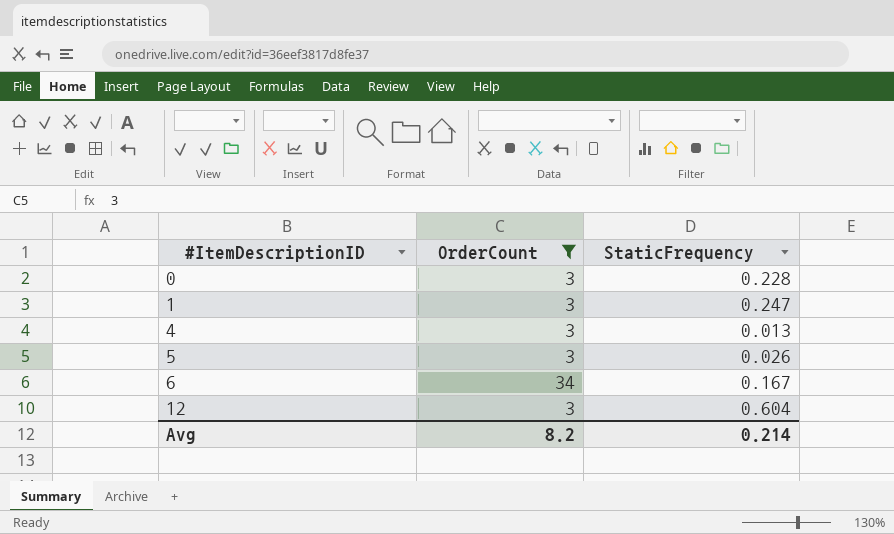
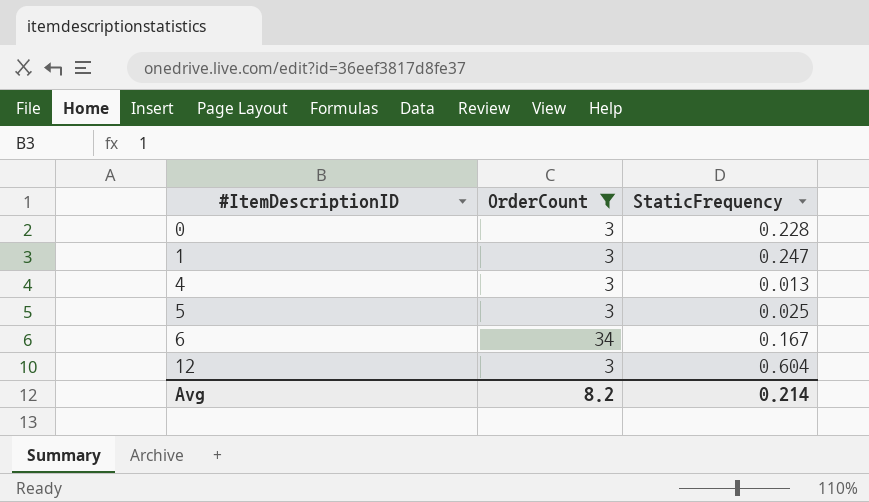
5 | StaticFrequency: 0.026 -> 0.025

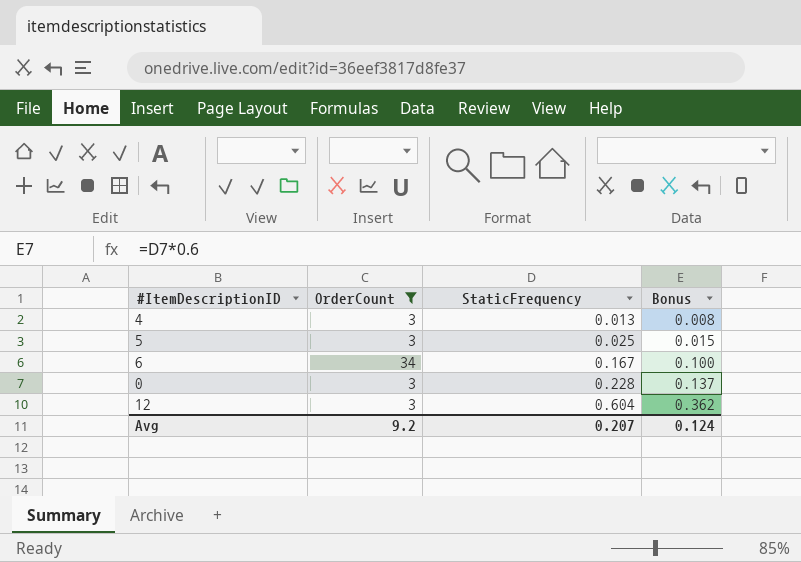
row order: #ItemDescriptionID ascending -> StaticFrequency ascending
column Bonus | formula: none -> [StaticFrequency] * 0.6
row 1: 3 | 0.247 -> none
Avg | OrderCount: 8.2 -> 9.2
Avg | StaticFrequency: 0.214 -> 0.207

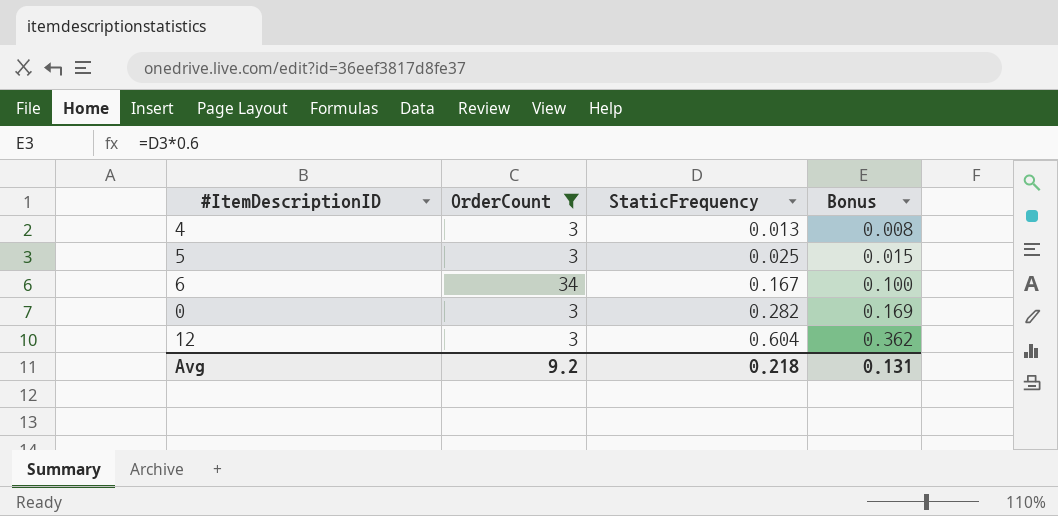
0 | StaticFrequency: 0.228 -> 0.282
0 | Bonus: 0.137 -> 0.169
Avg | StaticFrequency: 0.207 -> 0.218
Avg | Bonus: 0.124 -> 0.131

